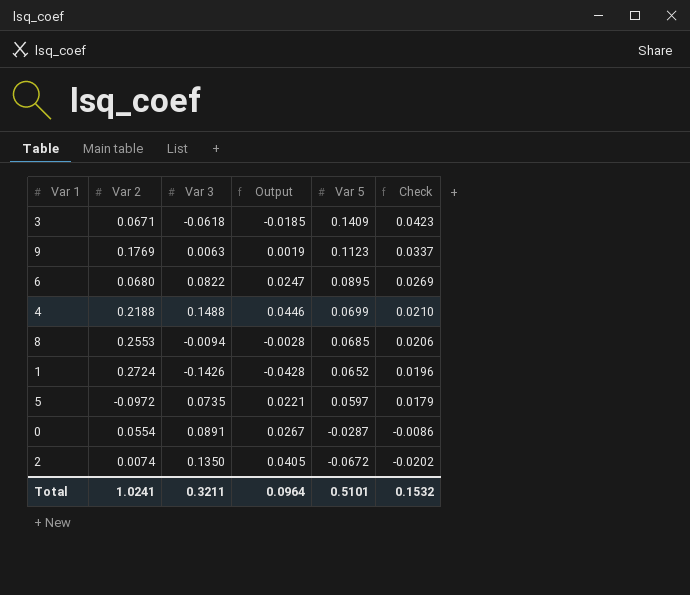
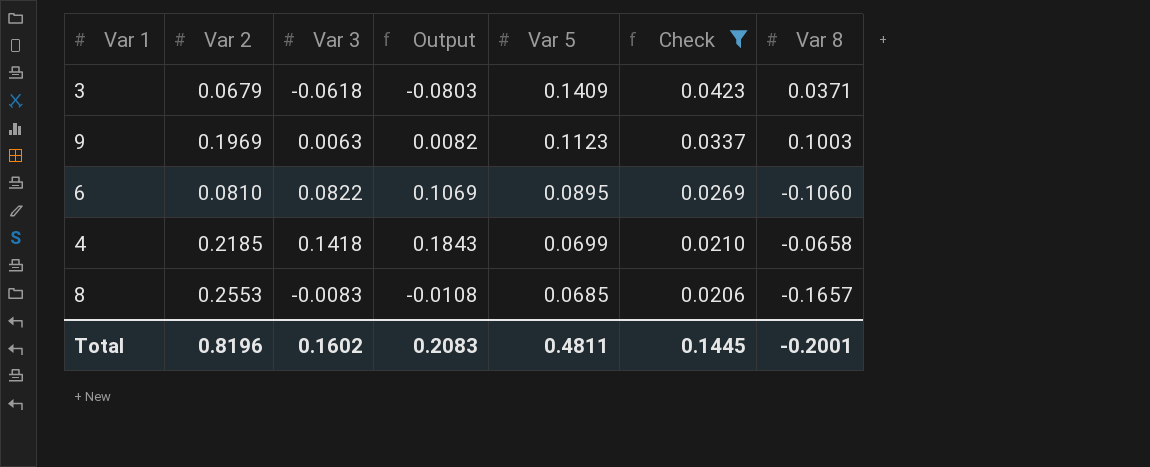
filter: none -> Check >= 0.0206
column Output | formula: [Var 3] * 0.3 -> [Var 3] * 1.3
column Var 8 | position: none -> 7
3 | Var 2: 0.0671 -> 0.0679
9 | Var 2: 0.1769 -> 0.1969
6 | Var 2: 0.0680 -> 0.0810
4 | Var 2: 0.2188 -> 0.2185
4 | Var 3: 0.1488 -> 0.1418
8 | Var 3: -0.0094 -> -0.0083
Total | Var 2: 1.0241 -> 0.8196
Total | Var 3: 0.3211 -> 0.1602
Total | Output: 0.0964 -> 0.2083
Total | Var 5: 0.5101 -> 0.4811
Total | Check: 0.1532 -> 0.1445

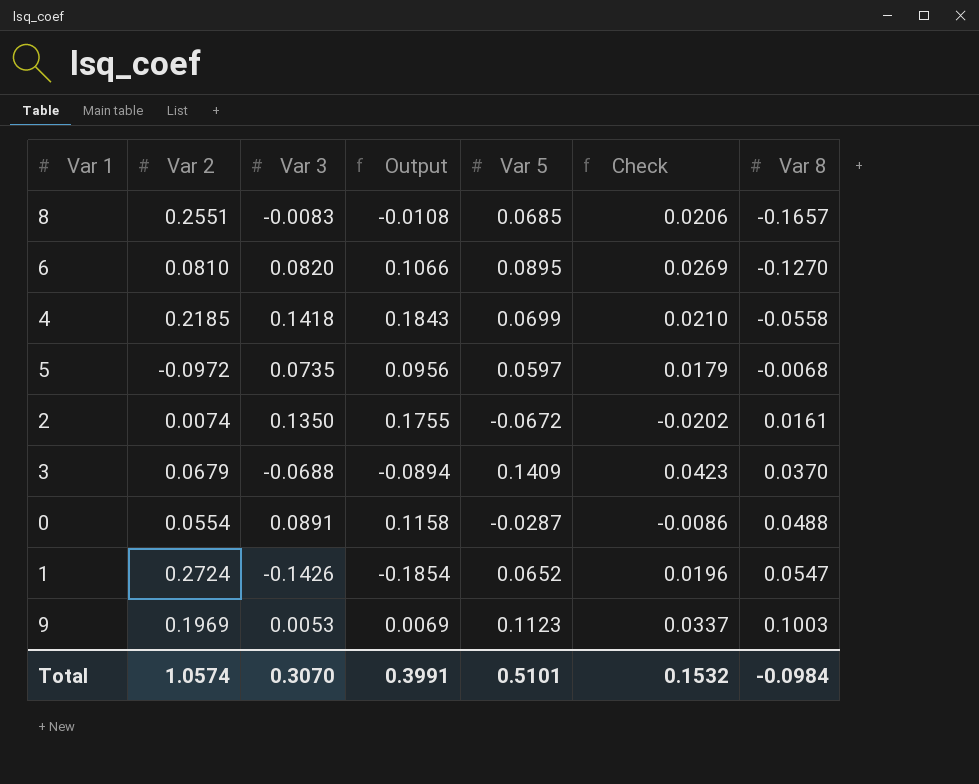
filter: Check >= 0.0206 -> none
row order: Var 5 descending -> Var 8 ascending
8 | Var 2: 0.2553 -> 0.2551
6 | Var 3: 0.0822 -> 0.0820
6 | Output: 0.1069 -> 0.1066
6 | Var 8: -0.1060 -> -0.1270
4 | Var 8: -0.0658 -> -0.0558
3 | Var 3: -0.0618 -> -0.0688
3 | Output: -0.0803 -> -0.0894
3 | Var 8: 0.0371 -> 0.0370
9 | Var 3: 0.0063 -> 0.0053
9 | Output: 0.0082 -> 0.0069
Total | Var 2: 0.8196 -> 1.0574
Total | Var 3: 0.1602 -> 0.3070
Total | Output: 0.2083 -> 0.3991
Total | Var 5: 0.4811 -> 0.5101
Total | Check: 0.1445 -> 0.1532
Total | Var 8: -0.2001 -> -0.0984

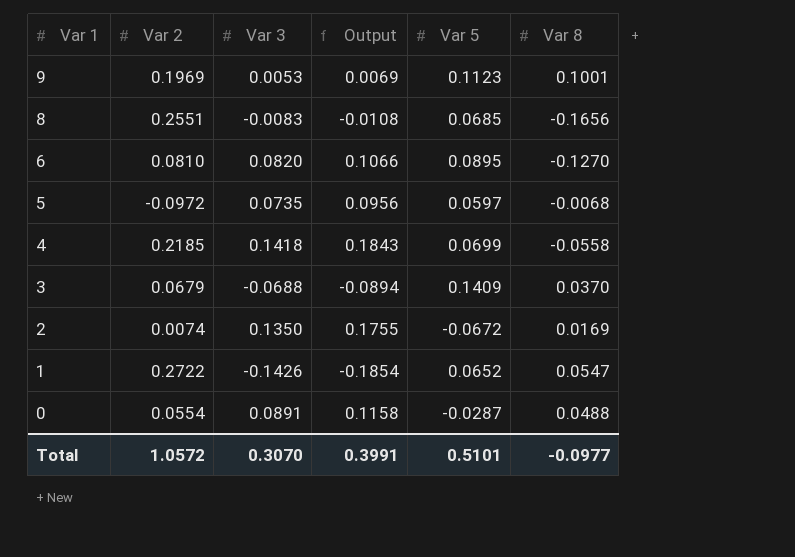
row order: Var 8 ascending -> Var 1 descending
column Check | formula: [Var 5] * 0.3 -> none
9 | Var 8: 0.1003 -> 0.1001
8 | Var 8: -0.1657 -> -0.1656
2 | Var 8: 0.0161 -> 0.0169
1 | Var 2: 0.2724 -> 0.2722
Total | Var 2: 1.0574 -> 1.0572
Total | Var 8: -0.0984 -> -0.0977

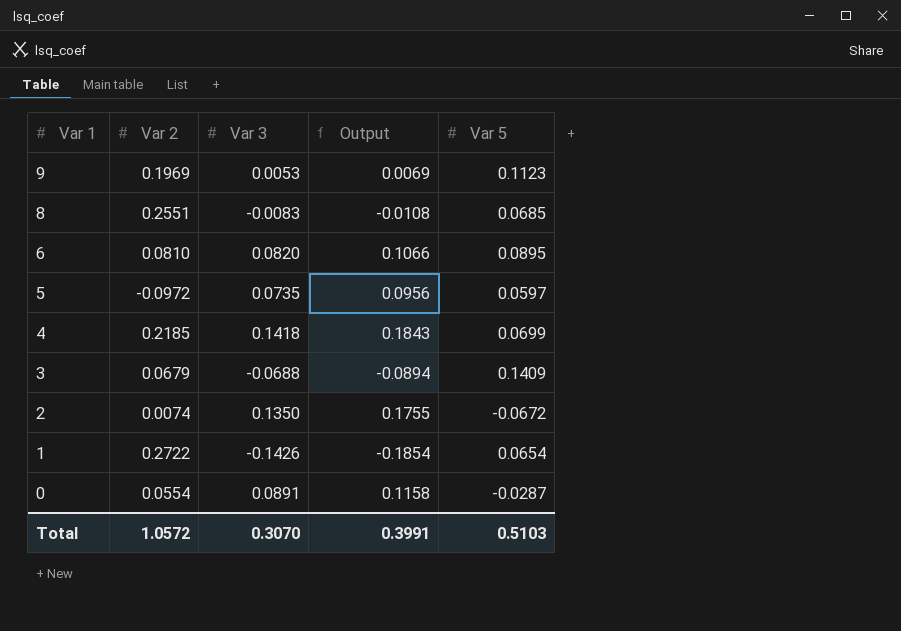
column Var 8 | position: 6 -> none
1 | Var 5: 0.0652 -> 0.0654
Total | Var 5: 0.5101 -> 0.5103

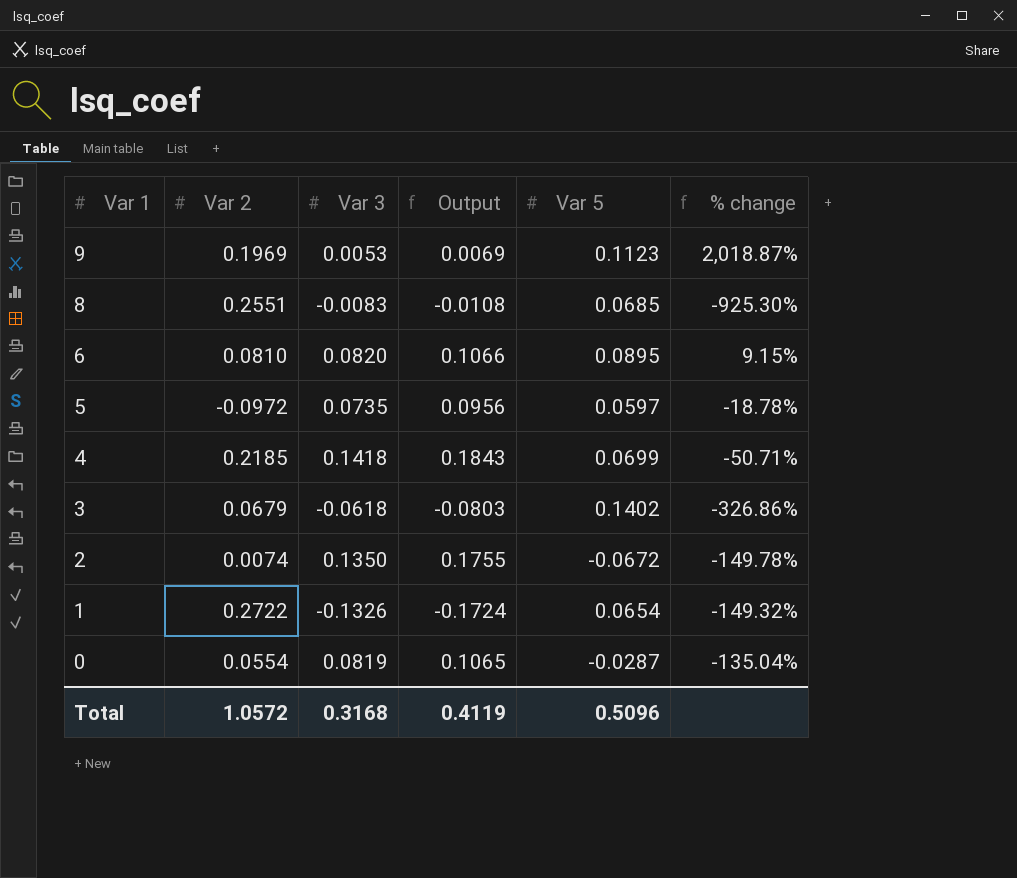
column % change | formula: none -> ([Var 5] - [Var 3]) / [Var 3]
3 | Var 3: -0.0688 -> -0.0618
3 | Output: -0.0894 -> -0.0803
3 | Var 5: 0.1409 -> 0.1402
1 | Var 3: -0.1426 -> -0.1326
1 | Output: -0.1854 -> -0.1724
0 | Var 3: 0.0891 -> 0.0819
0 | Output: 0.1158 -> 0.1065
Total | Var 3: 0.3070 -> 0.3168
Total | Output: 0.3991 -> 0.4119
Total | Var 5: 0.5103 -> 0.5096

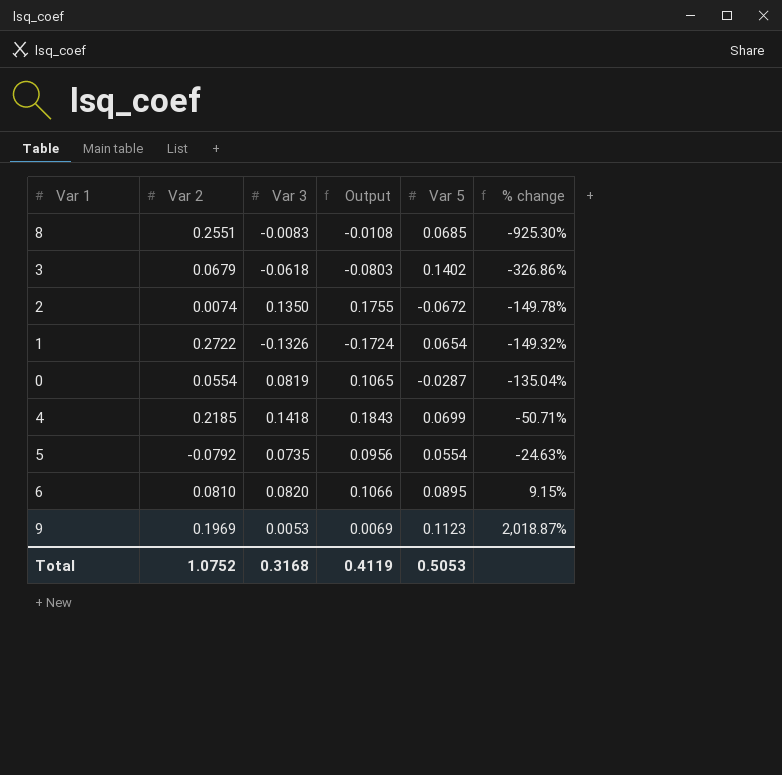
row order: Var 1 descending -> % change ascending
5 | Var 2: -0.0972 -> -0.0792
5 | Var 5: 0.0597 -> 0.0554
5 | % change: -18.78% -> -24.63%
Total | Var 2: 1.0572 -> 1.0752
Total | Var 5: 0.5096 -> 0.5053

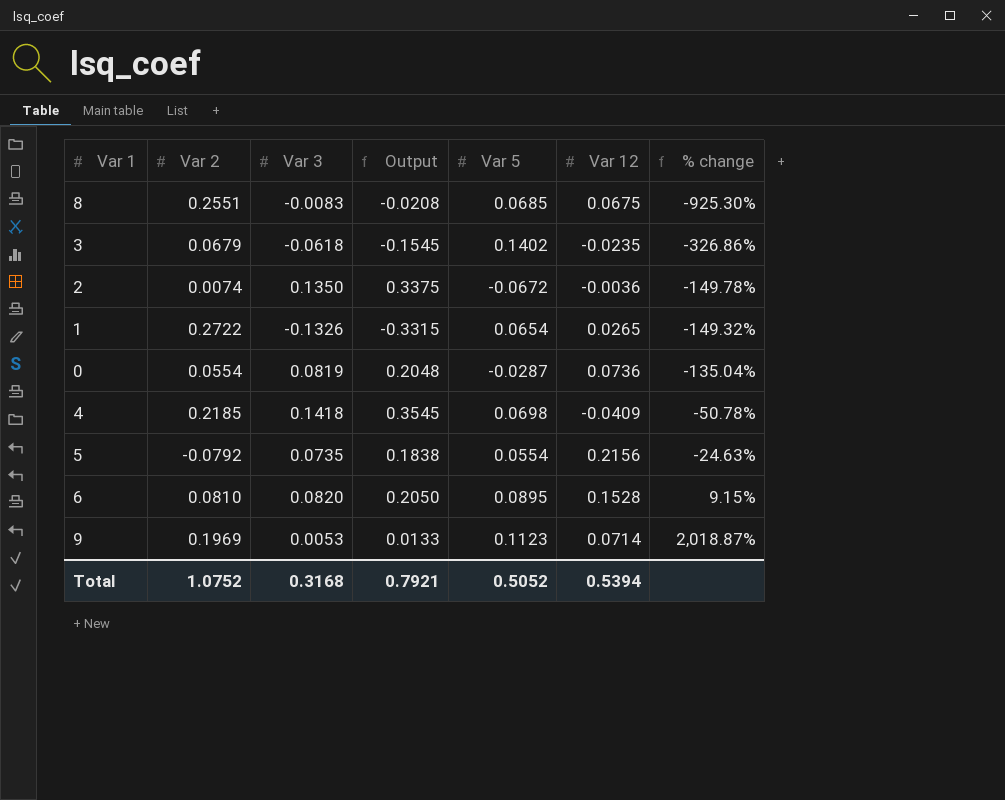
column Output | formula: [Var 3] * 1.3 -> [Var 3] * 2.5
column Var 12 | position: none -> 6
4 | Var 5: 0.0699 -> 0.0698
4 | % change: -50.71% -> -50.78%
Total | Output: 0.4119 -> 0.7921
Total | Var 5: 0.5053 -> 0.5052

